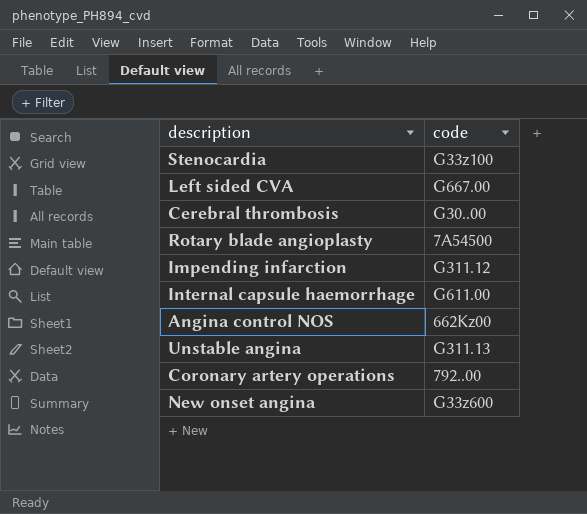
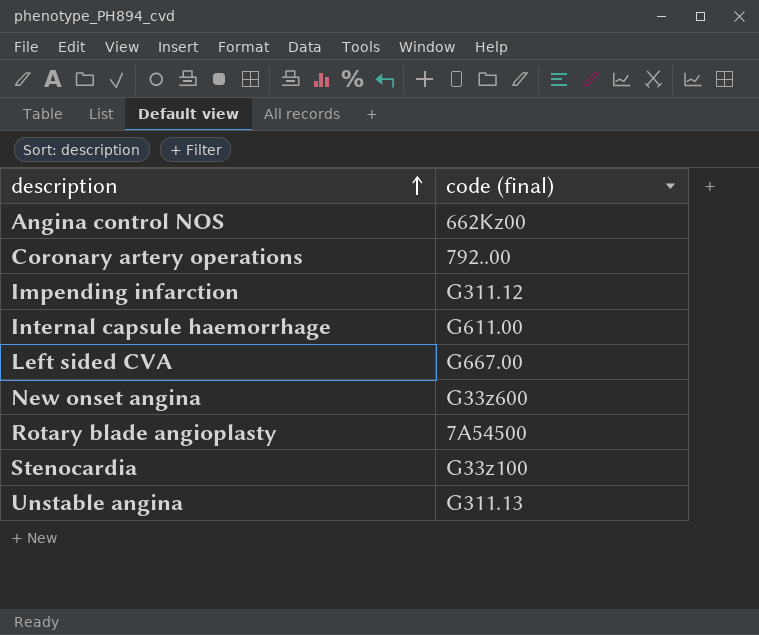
row order: none -> description ascending
column name: code -> code (final)
row Cerebral thrombosis: G30..00 -> none

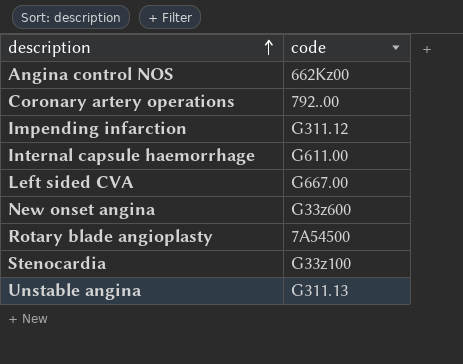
column name: code (final) -> code

